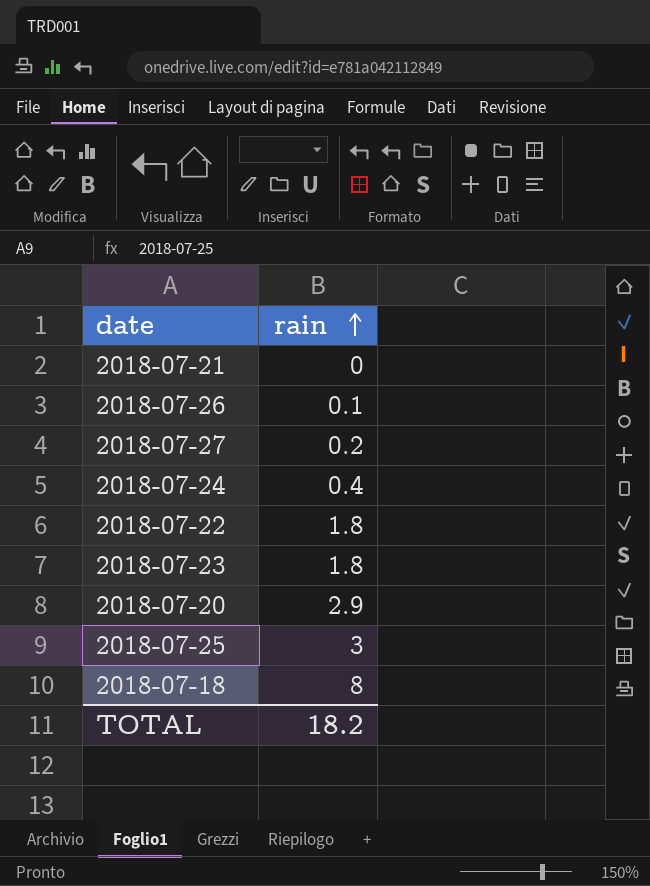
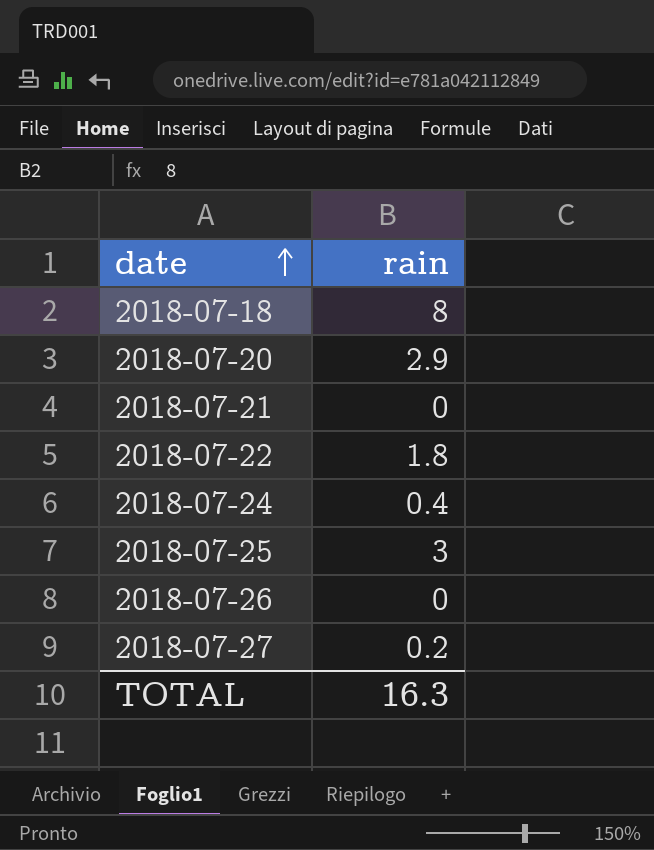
row order: rain ascending -> date ascending
row 2018-07-23: 1.8 -> none
2018-07-26 | rain: 0.1 -> 0
TOTAL | rain: 18.2 -> 16.3

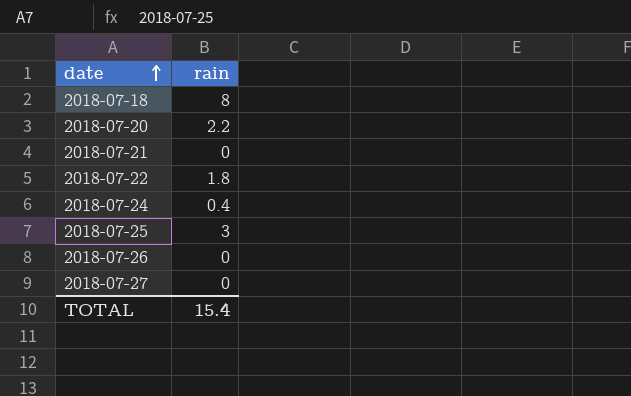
2018-07-20 | rain: 2.9 -> 2.2
2018-07-27 | rain: 0.2 -> 0
TOTAL | rain: 16.3 -> 15.4

